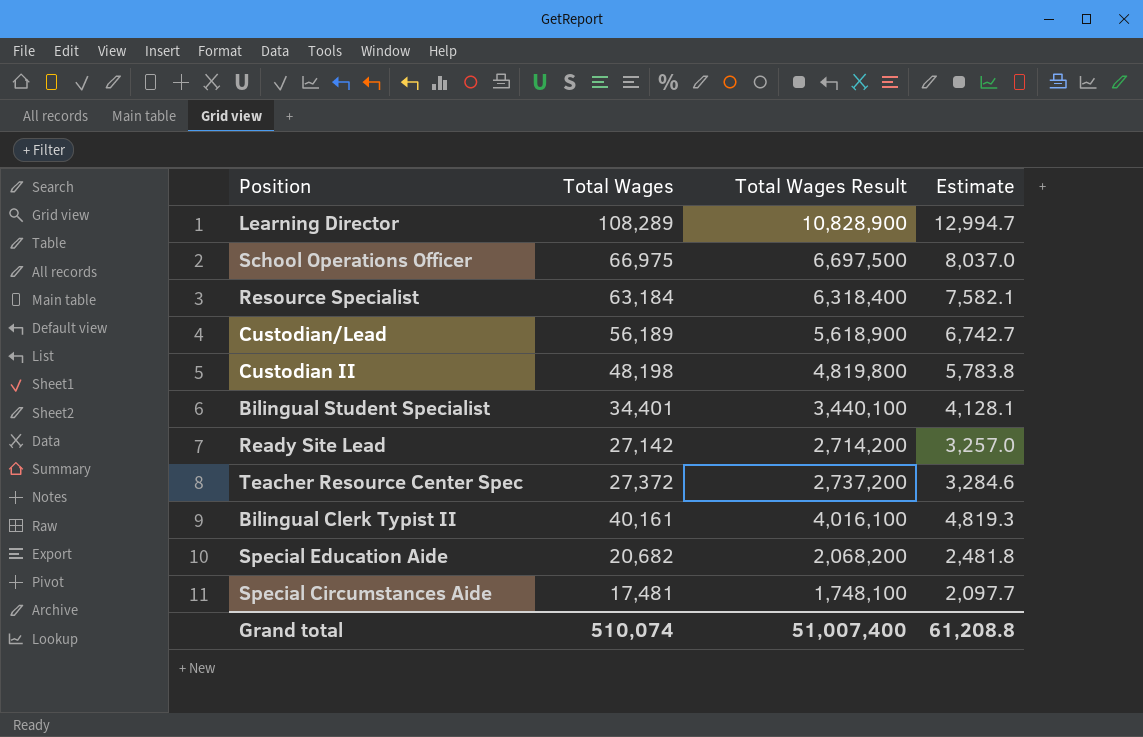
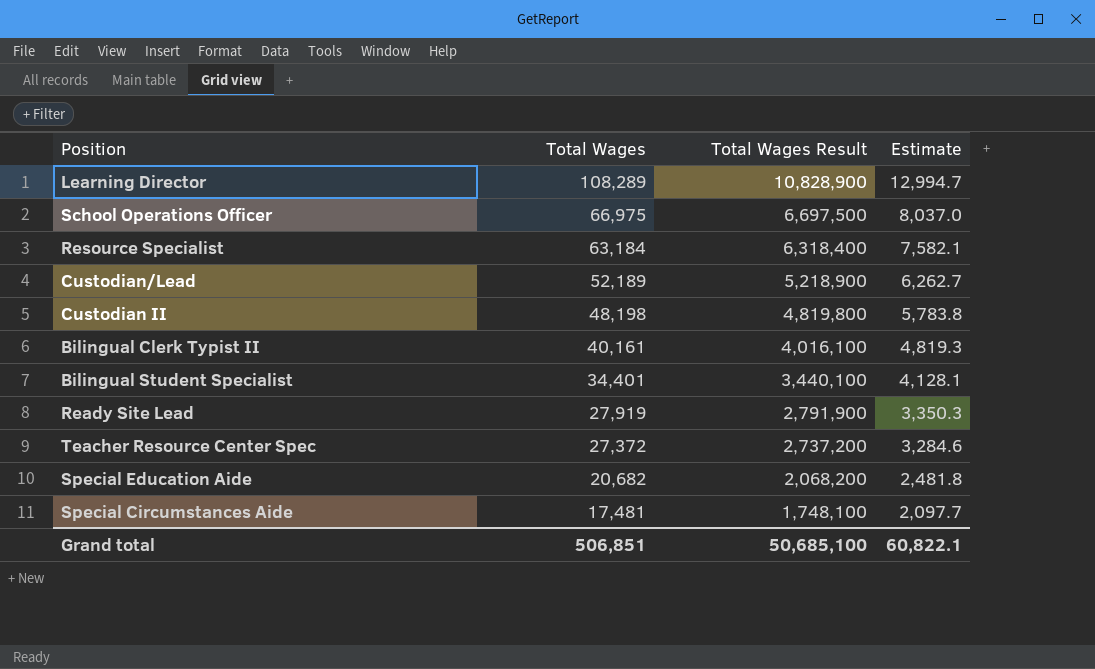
row order: none -> Total Wages descending
Custodian/Lead | Total Wages: 56,189 -> 52,189
Custodian/Lead | Total Wages Result: 5,618,900 -> 5,218,900
Custodian/Lead | Estimate: 6,742.7 -> 6,262.7
Ready Site Lead | Total Wages: 27,142 -> 27,919
Ready Site Lead | Total Wages Result: 2,714,200 -> 2,791,900
Ready Site Lead | Estimate: 3,257.0 -> 3,350.3
Grand total | Total Wages: 510,074 -> 506,851
Grand total | Total Wages Result: 51,007,400 -> 50,685,100
Grand total | Estimate: 61,208.8 -> 60,822.1

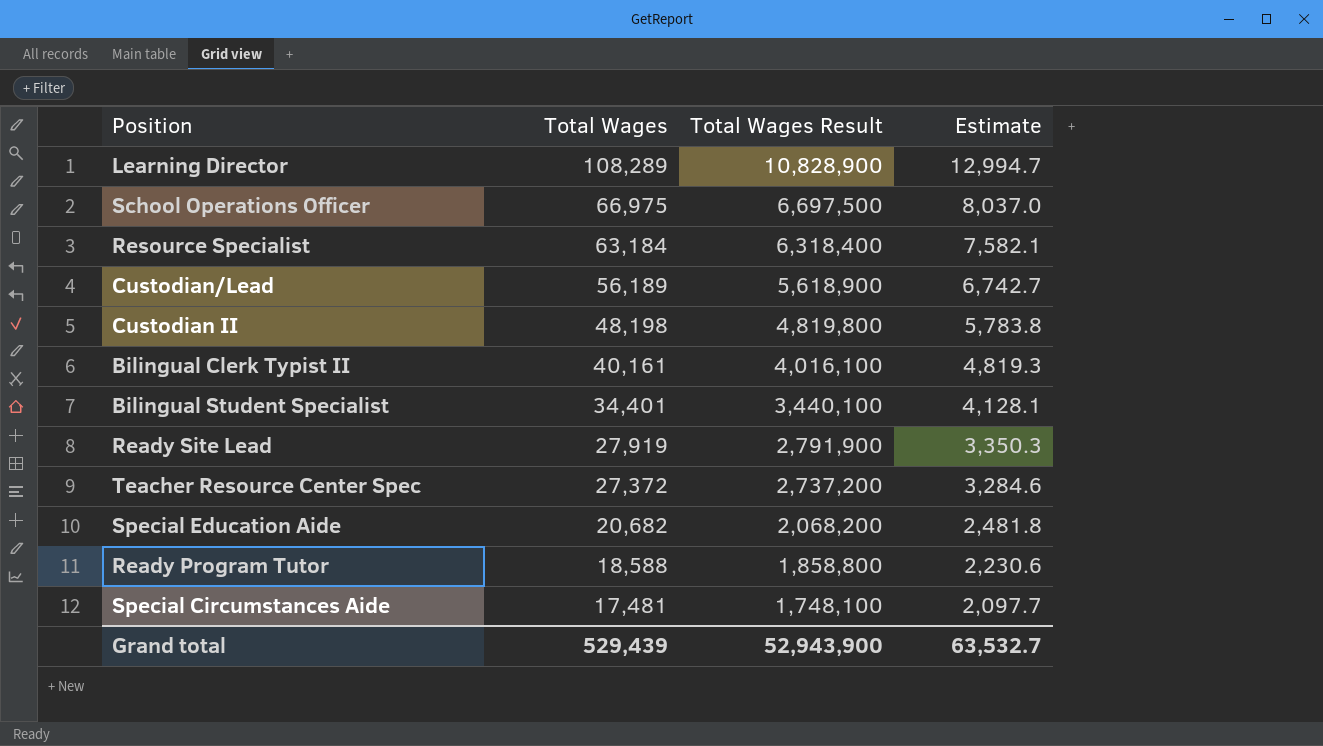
Custodian/Lead | Total Wages: 52,189 -> 56,189
Custodian/Lead | Total Wages Result: 5,218,900 -> 5,618,900
Custodian/Lead | Estimate: 6,262.7 -> 6,742.7
row Ready Program Tutor: none -> 18,588 | 1,858,800 | 2,230.6
Grand total | Total Wages: 506,851 -> 529,439
Grand total | Total Wages Result: 50,685,100 -> 52,943,900
Grand total | Estimate: 60,822.1 -> 63,532.7

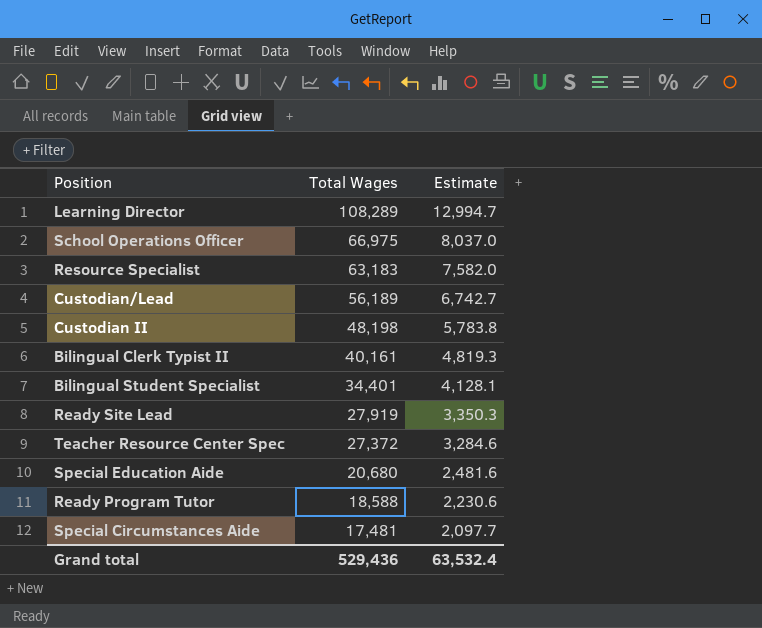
column Total Wages Result | formula: [Total Wages] * 100 -> none
Resource Specialist | Total Wages: 63,184 -> 63,183
Resource Specialist | Estimate: 7,582.1 -> 7,582.0
Special Education Aide | Total Wages: 20,682 -> 20,680
Special Education Aide | Estimate: 2,481.8 -> 2,481.6
Grand total | Total Wages: 529,439 -> 529,436
Grand total | Estimate: 63,532.7 -> 63,532.4

